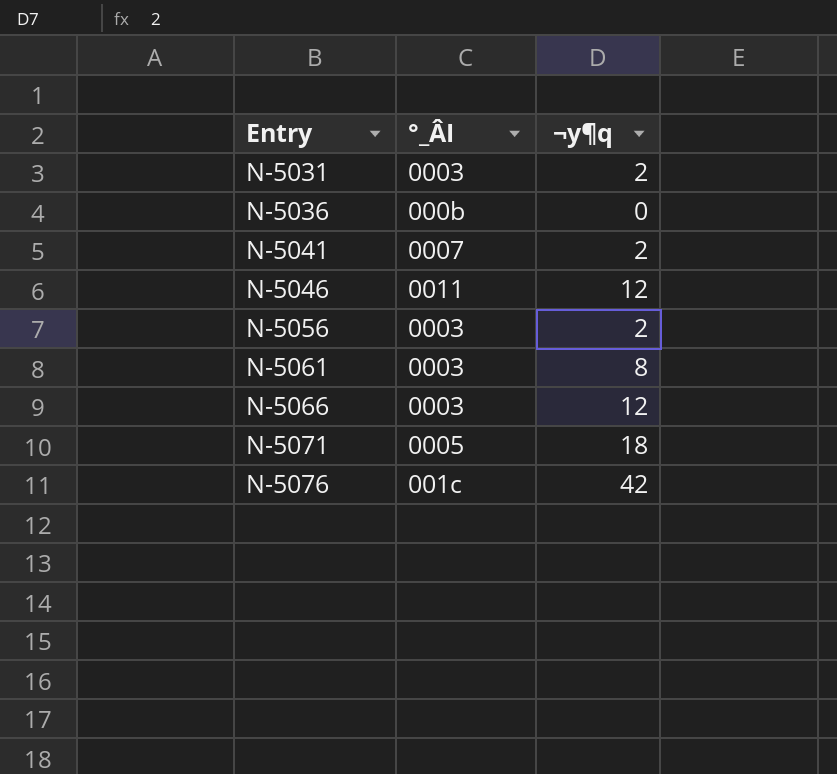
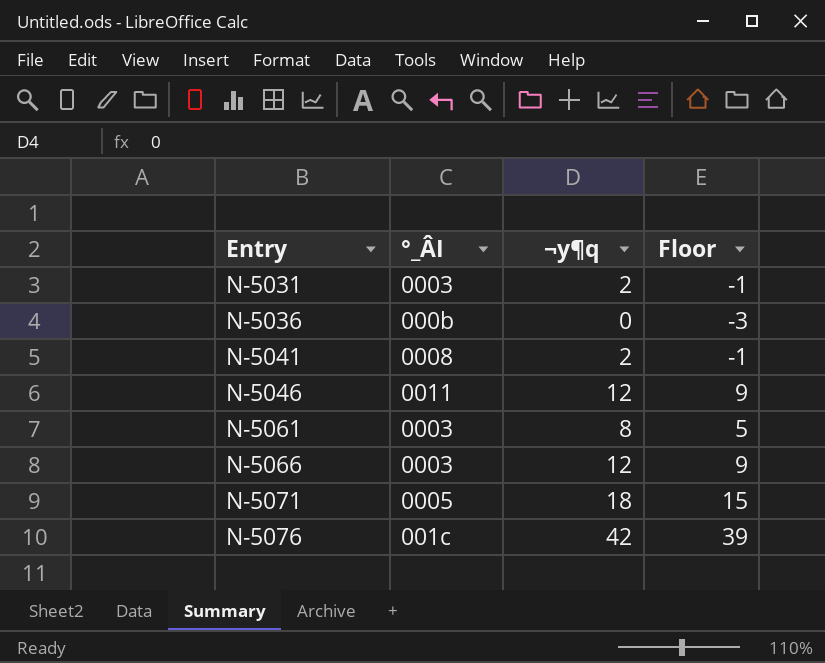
column Floor | formula: none -> [¬y¶q] - 3
row N-5056: 0003 | 2 -> none
N-5041 | °_ÂI: 0007 -> 0008

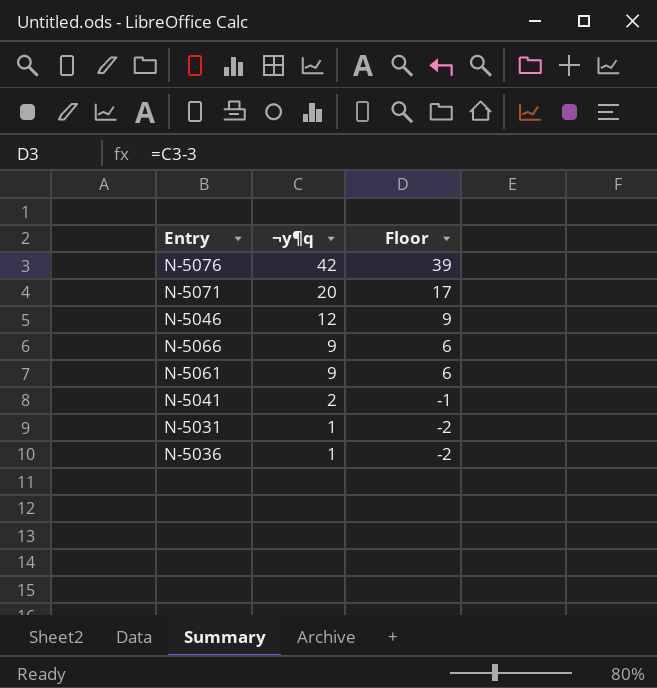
row order: Entry ascending -> ¬y¶q descending
column °_ÂI | position: 2 -> none
N-5071 | ¬y¶q: 18 -> 20
N-5071 | Floor: 15 -> 17
N-5066 | ¬y¶q: 12 -> 9
N-5066 | Floor: 9 -> 6
N-5061 | ¬y¶q: 8 -> 9
N-5061 | Floor: 5 -> 6
N-5031 | ¬y¶q: 2 -> 1
N-5031 | Floor: -1 -> -2
N-5036 | ¬y¶q: 0 -> 1
N-5036 | Floor: -3 -> -2

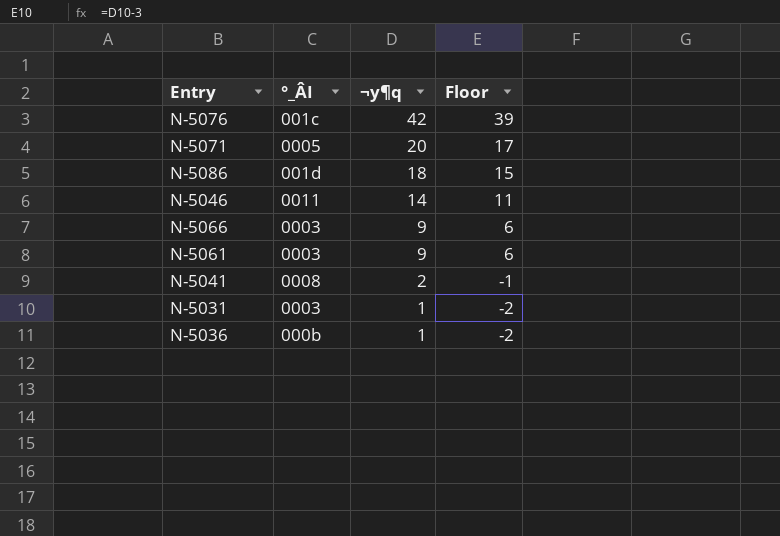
column °_ÂI | position: none -> 2
row N-5086: none -> 001d | 18 | 15
N-5046 | ¬y¶q: 12 -> 14
N-5046 | Floor: 9 -> 11

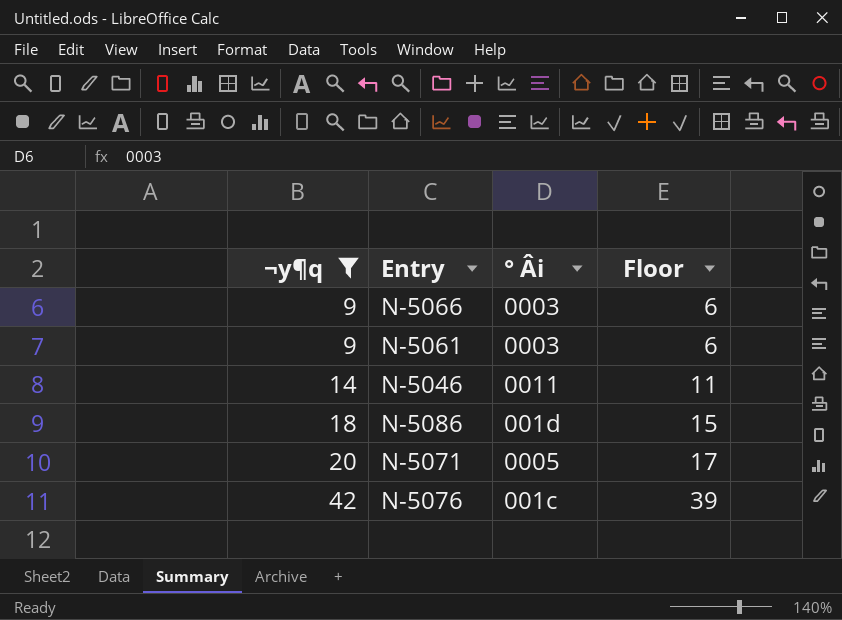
filter: none -> ¬y¶q >= 9
row order: ¬y¶q descending -> ¬y¶q ascending
column ¬y¶q | position: 3 -> 1
column name: °_ÂI -> ° Âi

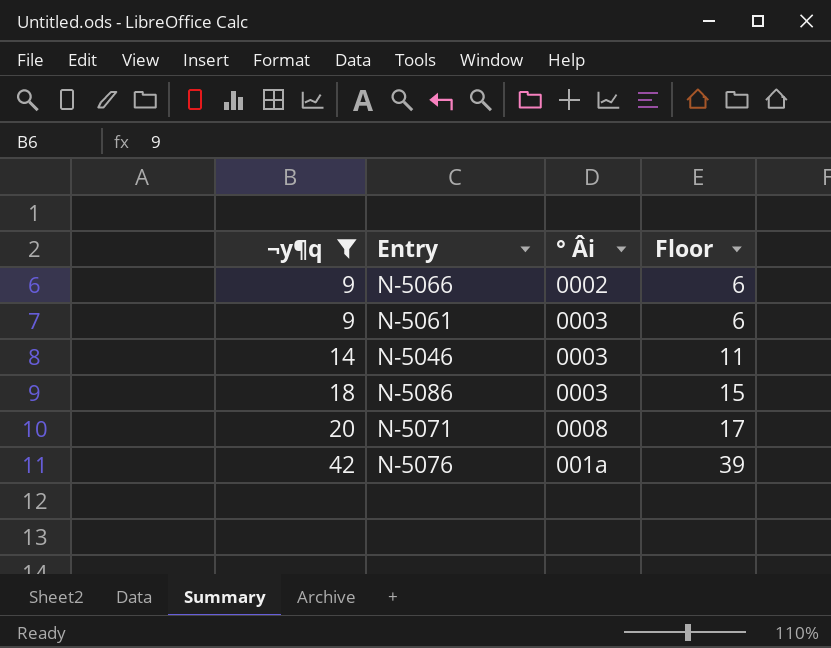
N-5066 | ° Âi: 0003 -> 0002
N-5046 | ° Âi: 0011 -> 0003
N-5086 | ° Âi: 001d -> 0003
N-5071 | ° Âi: 0005 -> 0008
N-5076 | ° Âi: 001c -> 001a

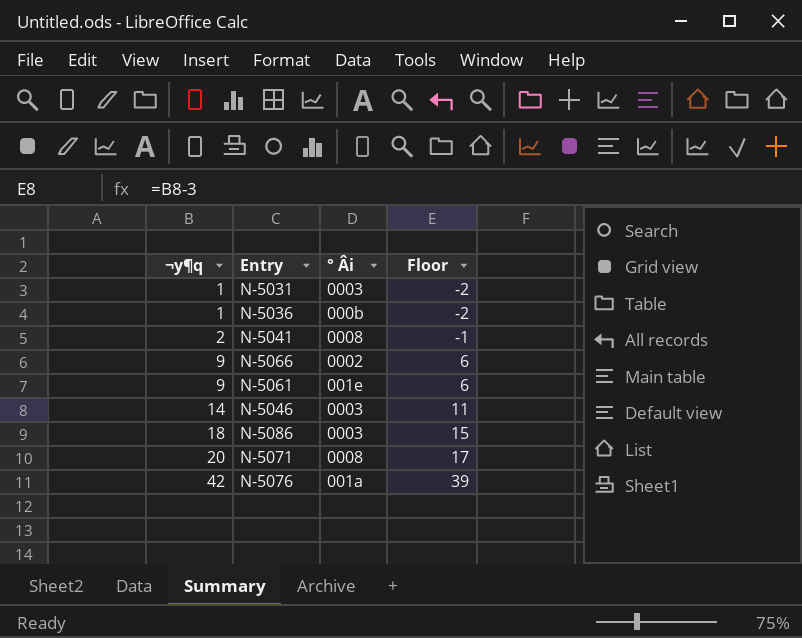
filter: ¬y¶q >= 9 -> none
N-5061 | ° Âi: 0003 -> 001e

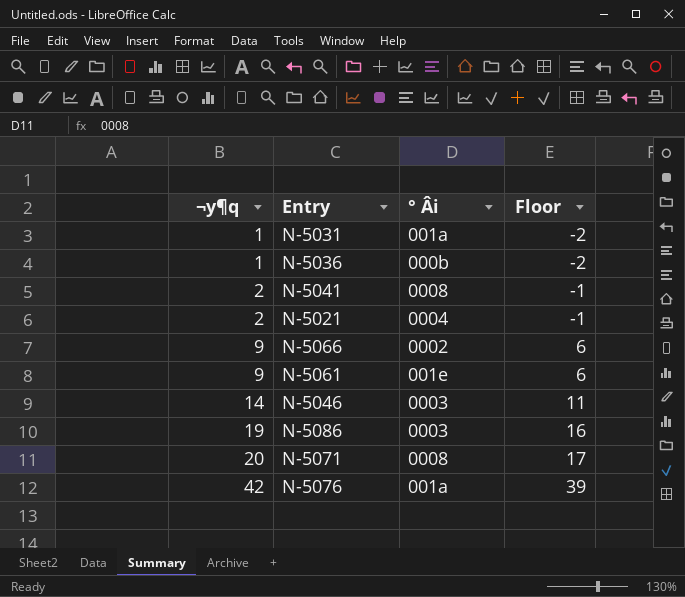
N-5031 | ° Âi: 0003 -> 001a
row N-5021: none -> 2 | 0004 | -1
N-5086 | ¬y¶q: 18 -> 19
N-5086 | Floor: 15 -> 16

